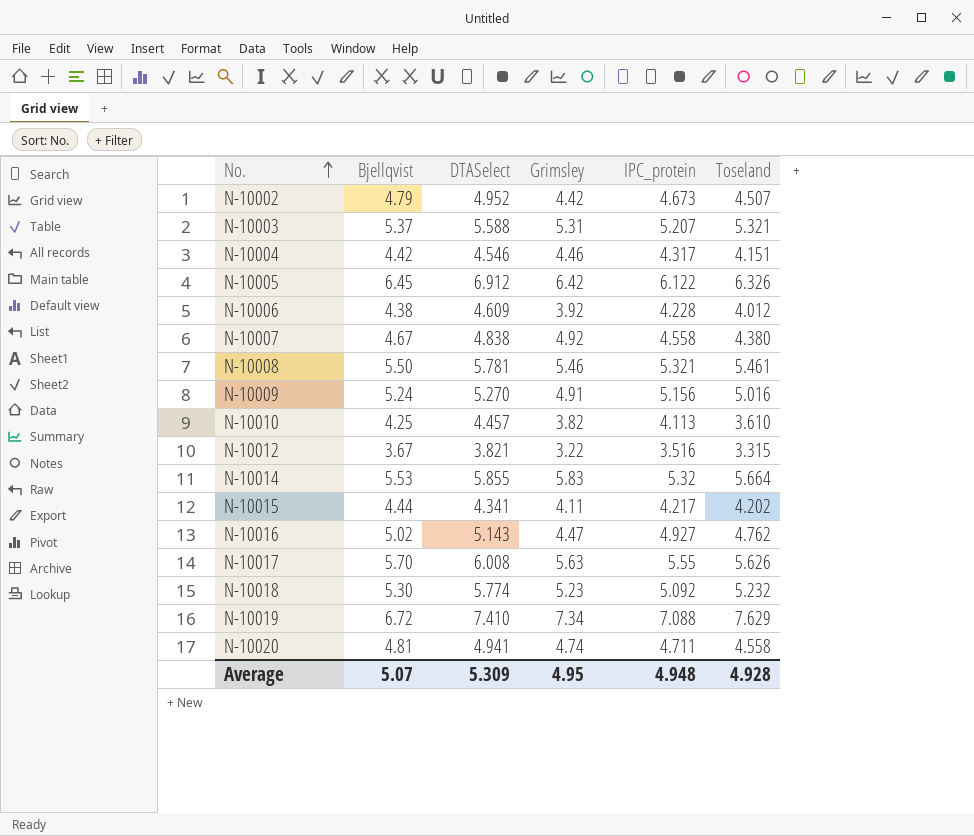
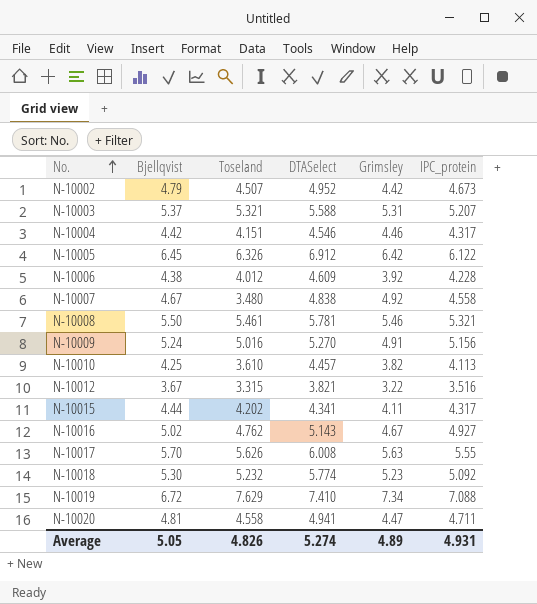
column Toseland | position: 6 -> 3
row N-10014: 5.53 | 5.855 | 5.83 | 5.32 | 5.664 -> none
N-10007 | Toseland: 4.380 -> 3.480
N-10015 | IPC_protein: 4.217 -> 4.317
N-10016 | Grimsley: 4.47 -> 4.67
N-10020 | Grimsley: 4.74 -> 4.47
Average | Bjellqvist: 5.07 -> 5.05
Average | Toseland: 4.928 -> 4.826
Average | DTASelect: 5.309 -> 5.274
Average | Grimsley: 4.95 -> 4.89
Average | IPC_protein: 4.948 -> 4.931

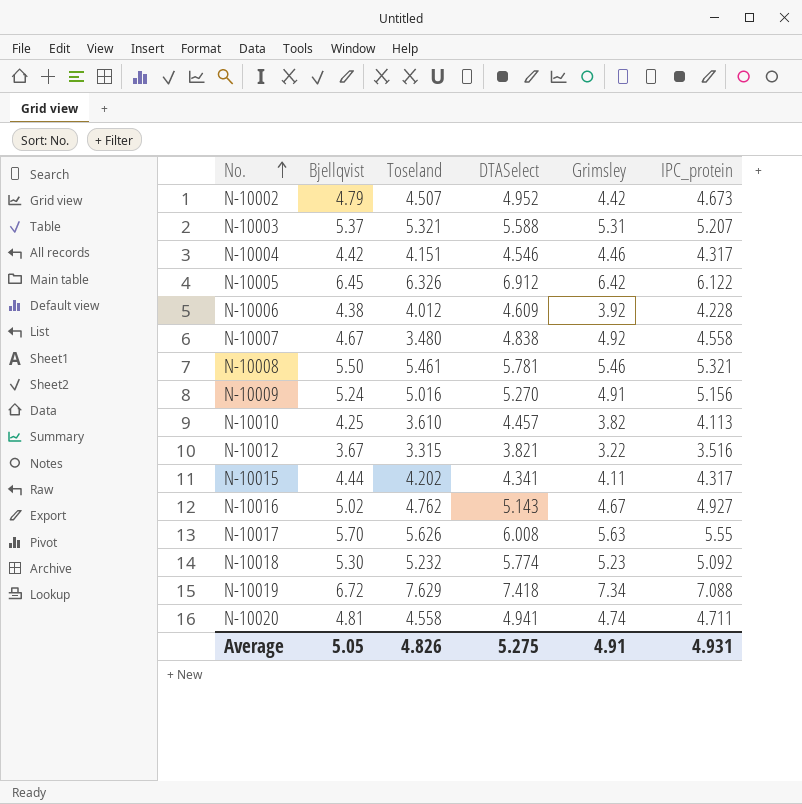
N-10019 | DTASelect: 7.410 -> 7.418
N-10020 | Grimsley: 4.47 -> 4.74
Average | DTASelect: 5.274 -> 5.275
Average | Grimsley: 4.89 -> 4.91

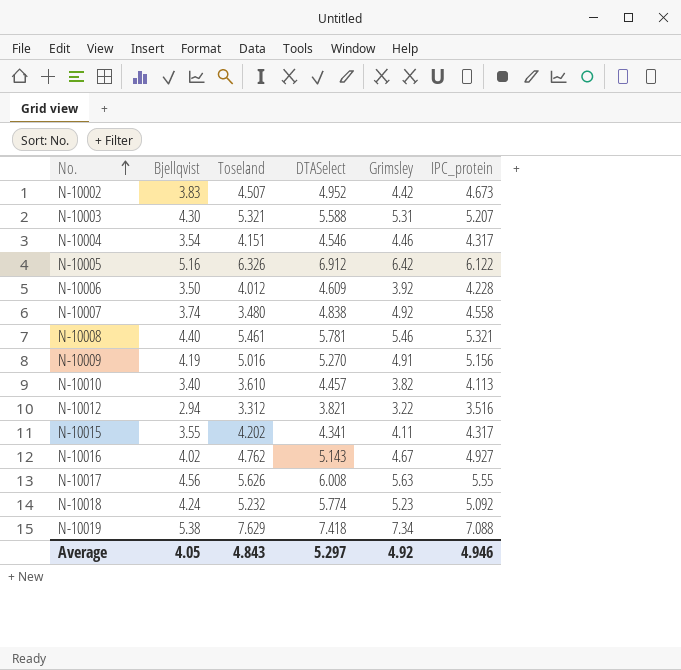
row N-10020: 4.81 | 4.558 | 4.941 | 4.74 | 4.711 -> none
N-10002 | Bjellqvist: 4.79 -> 3.83
N-10003 | Bjellqvist: 5.37 -> 4.30
N-10004 | Bjellqvist: 4.42 -> 3.54
N-10005 | Bjellqvist: 6.45 -> 5.16
N-10006 | Bjellqvist: 4.38 -> 3.50
N-10007 | Bjellqvist: 4.67 -> 3.74
N-10008 | Bjellqvist: 5.50 -> 4.40
N-10009 | Bjellqvist: 5.24 -> 4.19
N-10010 | Bjellqvist: 4.25 -> 3.40
N-10012 | Bjellqvist: 3.67 -> 2.94
N-10012 | Toseland: 3.315 -> 3.312
N-10015 | Bjellqvist: 4.44 -> 3.55
N-10016 | Bjellqvist: 5.02 -> 4.02
N-10017 | Bjellqvist: 5.70 -> 4.56
N-10018 | Bjellqvist: 5.30 -> 4.24
N-10019 | Bjellqvist: 6.72 -> 5.38
Average | Bjellqvist: 5.05 -> 4.05
Average | Toseland: 4.826 -> 4.843
Average | DTASelect: 5.275 -> 5.297
Average | Grimsley: 4.91 -> 4.92
Average | IPC_protein: 4.931 -> 4.946

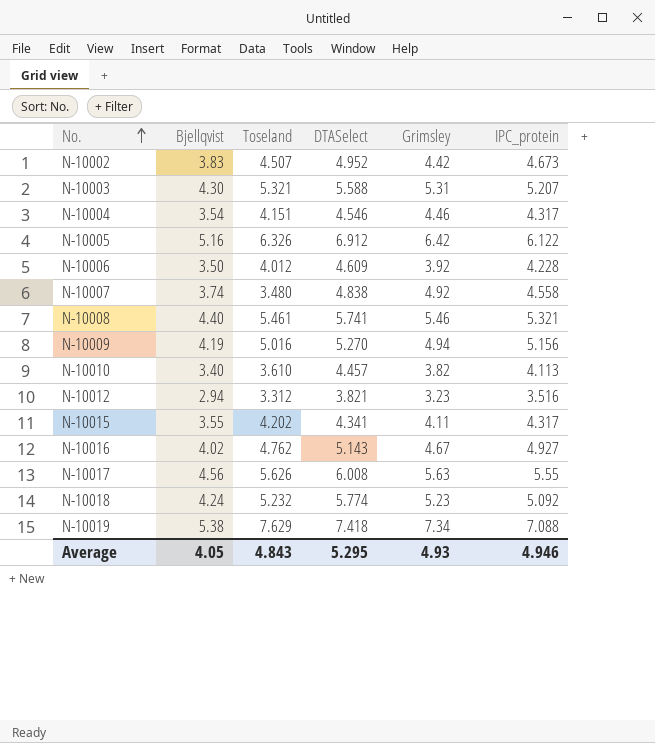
N-10008 | DTASelect: 5.781 -> 5.741
N-10009 | Grimsley: 4.91 -> 4.94
N-10012 | Grimsley: 3.22 -> 3.23
Average | DTASelect: 5.297 -> 5.295
Average | Grimsley: 4.92 -> 4.93

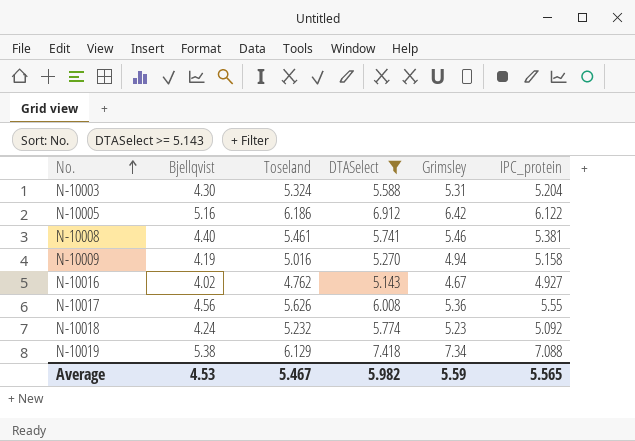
filter: none -> DTASelect >= 5.143
N-10003 | Toseland: 5.321 -> 5.324
N-10003 | IPC_protein: 5.207 -> 5.204
N-10005 | Toseland: 6.326 -> 6.186
N-10008 | IPC_protein: 5.321 -> 5.381
N-10009 | IPC_protein: 5.156 -> 5.158
N-10017 | Grimsley: 5.63 -> 5.36
N-10019 | Toseland: 7.629 -> 6.129
Average | Bjellqvist: 4.05 -> 4.53
Average | Toseland: 4.843 -> 5.467
Average | DTASelect: 5.295 -> 5.982
Average | Grimsley: 4.93 -> 5.59
Average | IPC_protein: 4.946 -> 5.565

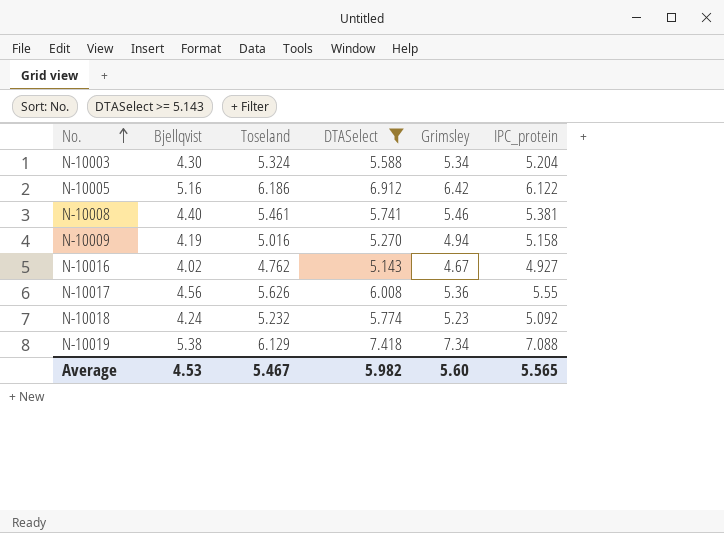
N-10003 | Grimsley: 5.31 -> 5.34
Average | Grimsley: 5.59 -> 5.60

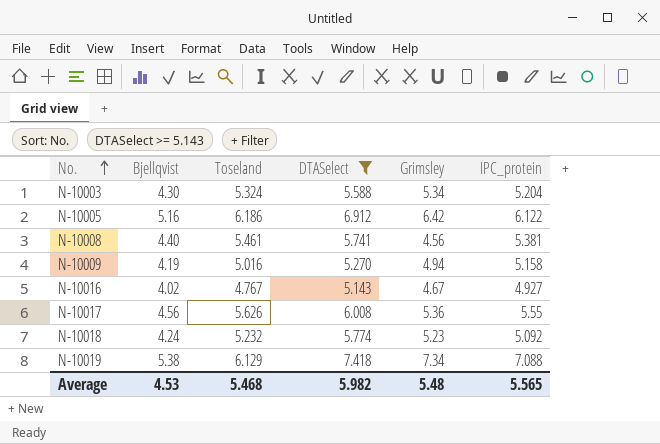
N-10008 | Grimsley: 5.46 -> 4.56
N-10016 | Toseland: 4.762 -> 4.767
Average | Toseland: 5.467 -> 5.468
Average | Grimsley: 5.60 -> 5.48

